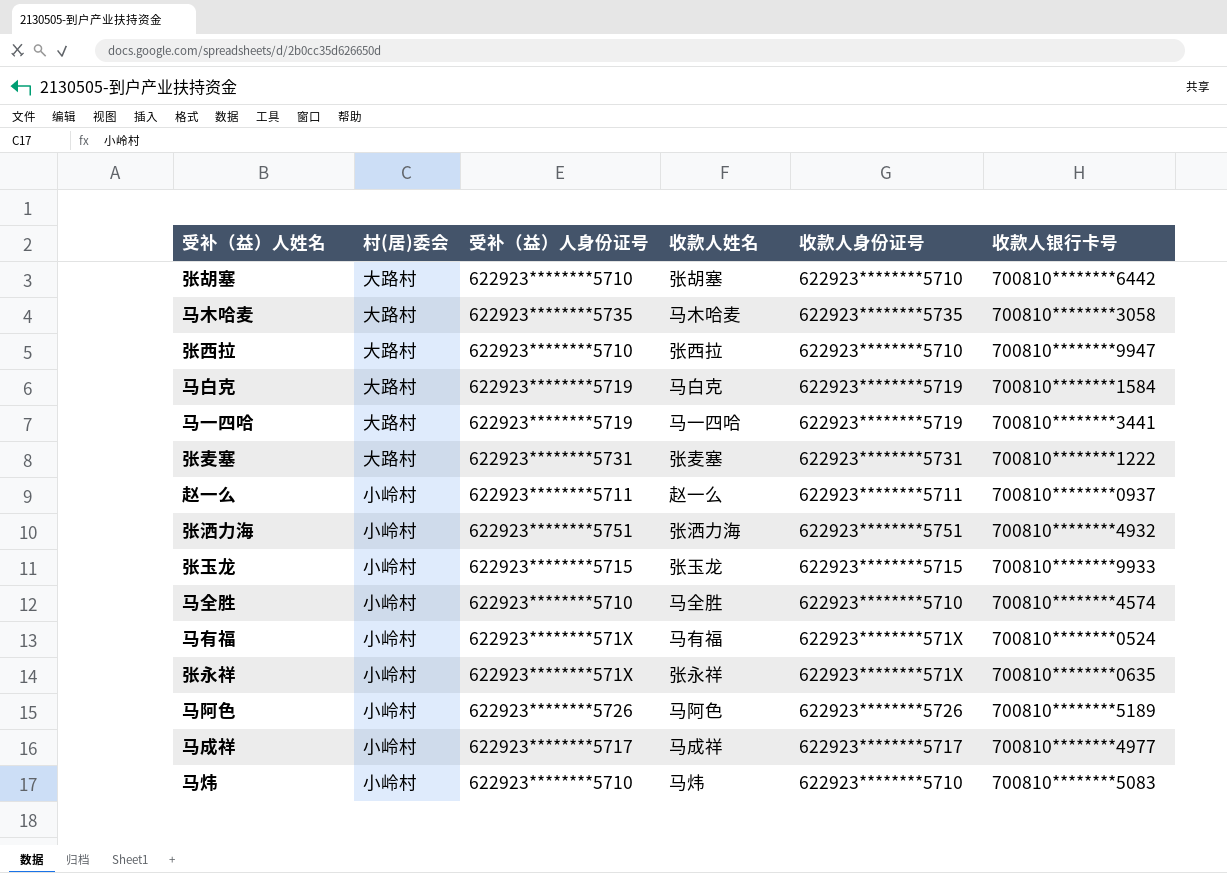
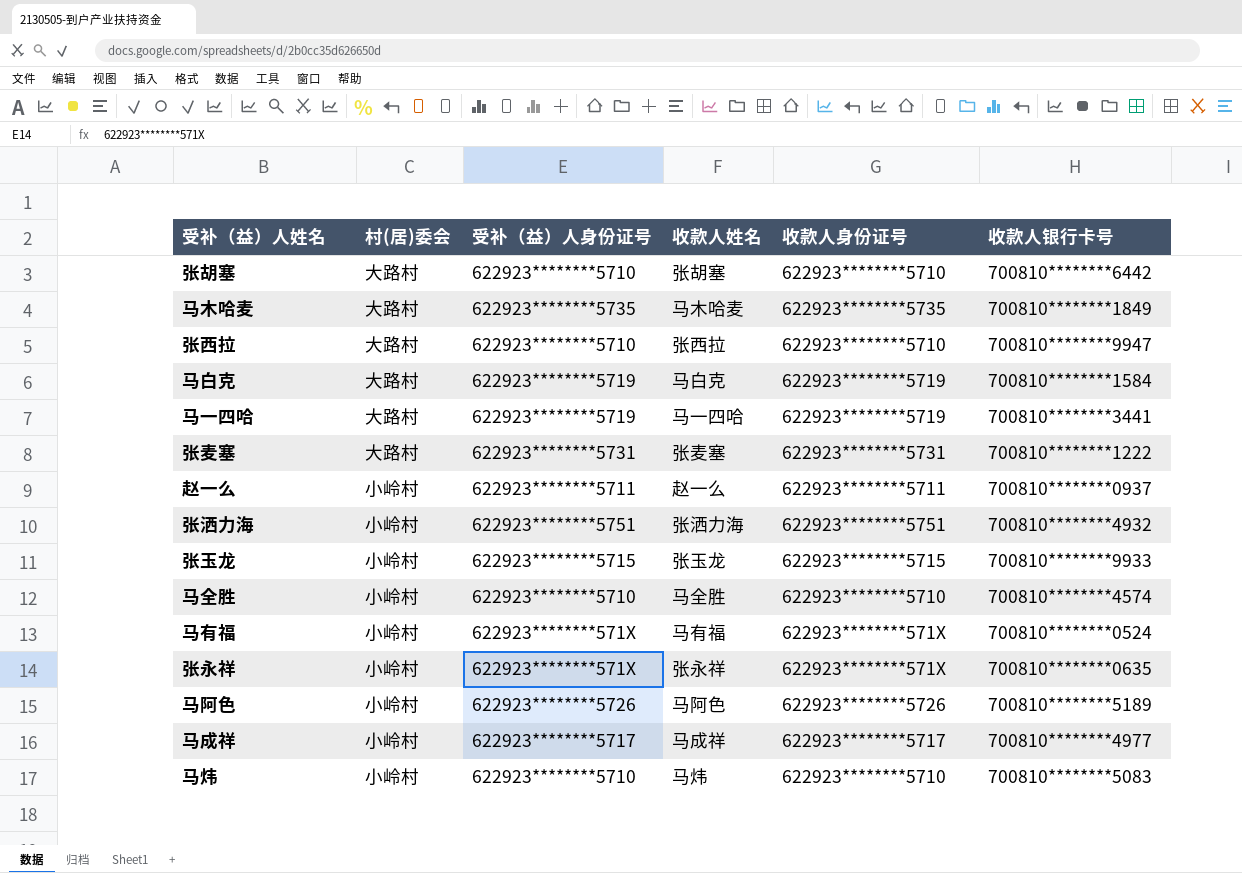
马木哈麦 | 收款人银行卡号: 700810********3058 -> 700810********1849

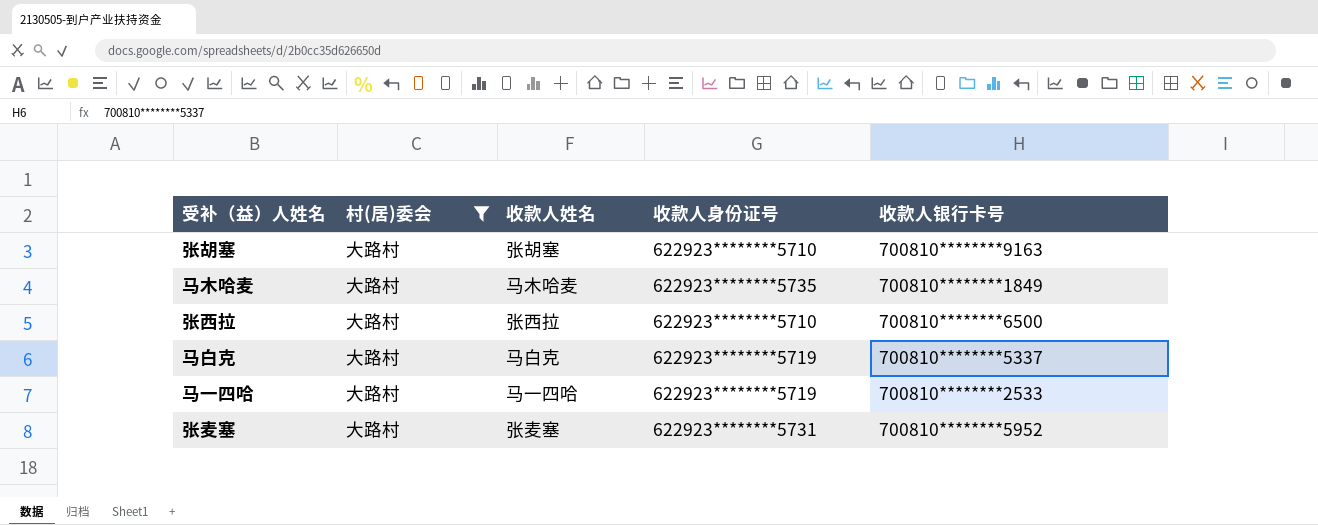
filter: none -> 村(居)委会 = 大路村
column 受补（益）人身份证号 | position: 3 -> none
张胡塞 | 收款人银行卡号: 700810********6442 -> 700810********9163
张西拉 | 收款人银行卡号: 700810********9947 -> 700810********6500
马白克 | 收款人银行卡号: 700810********1584 -> 700810********5337
马一四哈 | 收款人银行卡号: 700810********3441 -> 700810********2533
张麦塞 | 收款人银行卡号: 700810********1222 -> 700810********5952

